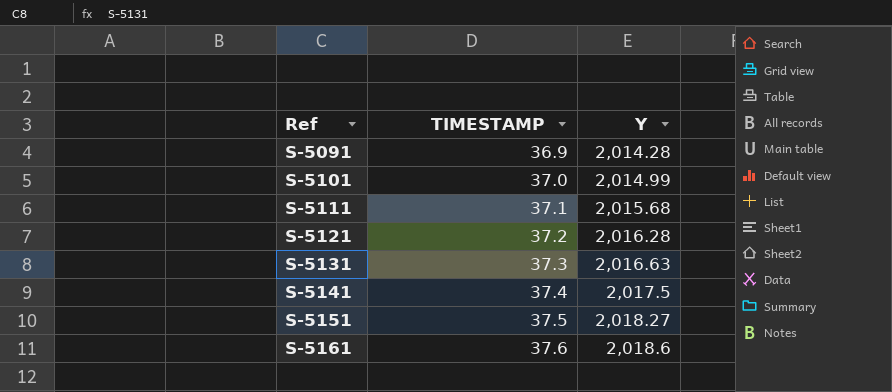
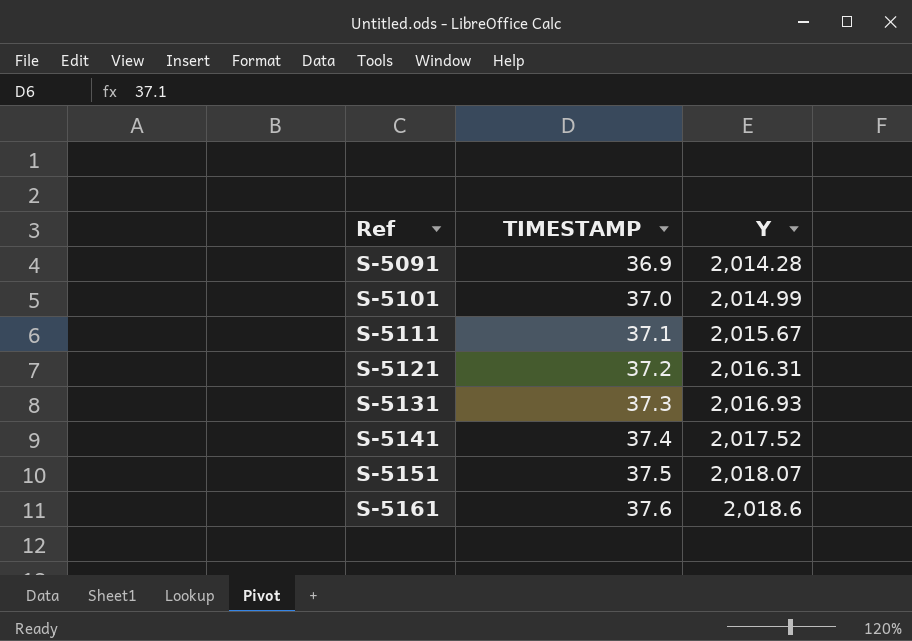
S-5111 | Y: 2,015.68 -> 2,015.67
S-5121 | Y: 2,016.28 -> 2,016.31
S-5131 | Y: 2,016.63 -> 2,016.93
S-5141 | Y: 2,017.5 -> 2,017.52
S-5151 | Y: 2,018.27 -> 2,018.07

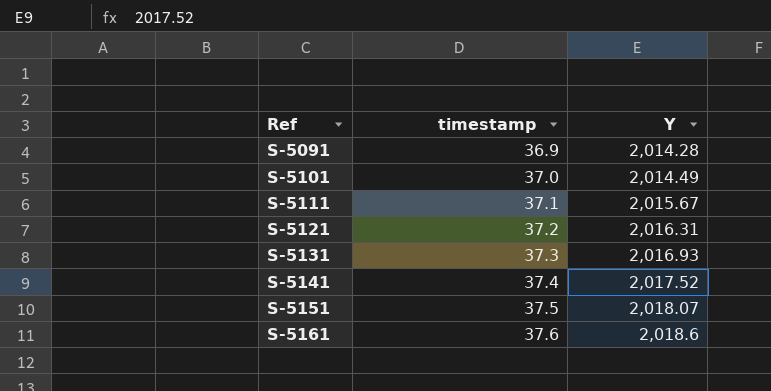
column name: TIMESTAMP -> timestamp
S-5101 | Y: 2,014.99 -> 2,014.49

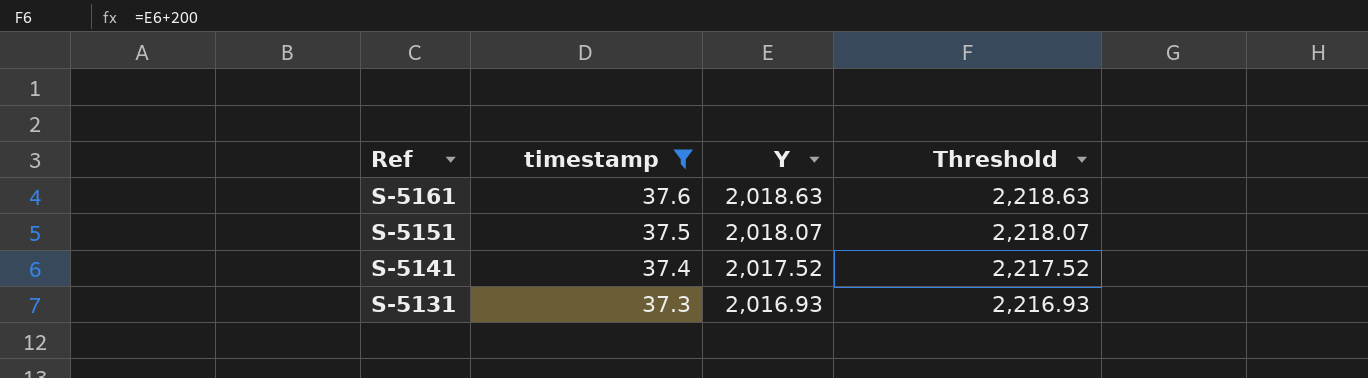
filter: none -> timestamp >= 37.3
row order: Ref ascending -> Ref descending
column Threshold | formula: none -> [Y] + 200
S-5161 | Y: 2,018.6 -> 2,018.63

